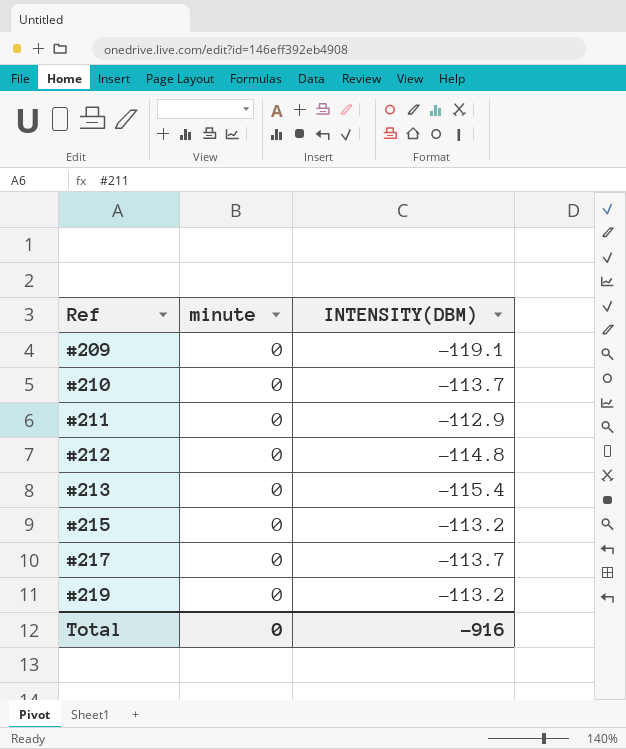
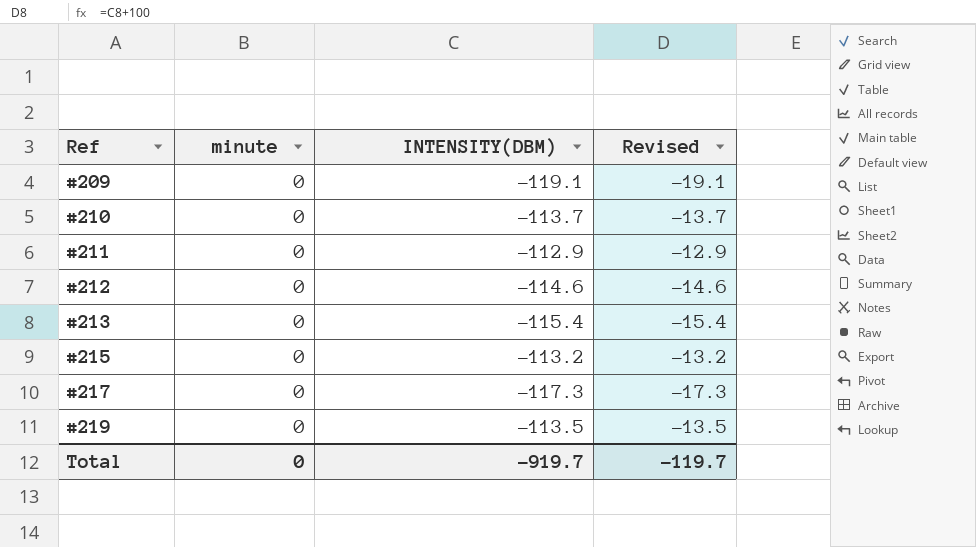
column Revised | formula: none -> [INTENSITY(DBM)] + 100
#212 | INTENSITY(DBM): -114.8 -> -114.6
#217 | INTENSITY(DBM): -113.7 -> -117.3
#219 | INTENSITY(DBM): -113.2 -> -113.5
Total | INTENSITY(DBM): -916 -> -919.7

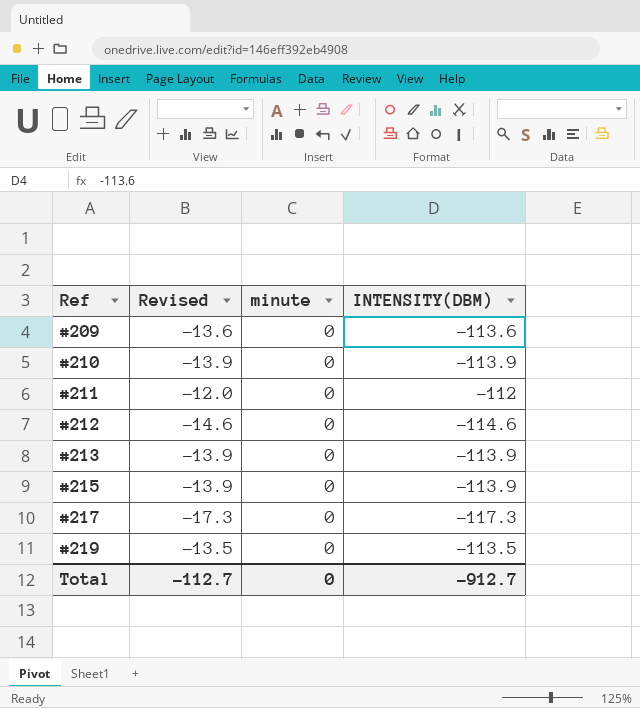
column Revised | position: 4 -> 2
#209 | Revised: -19.1 -> -13.6
#209 | INTENSITY(DBM): -119.1 -> -113.6
#210 | Revised: -13.7 -> -13.9
#210 | INTENSITY(DBM): -113.7 -> -113.9
#211 | Revised: -12.9 -> -12.0
#211 | INTENSITY(DBM): -112.9 -> -112
#213 | Revised: -15.4 -> -13.9
#213 | INTENSITY(DBM): -115.4 -> -113.9
#215 | Revised: -13.2 -> -13.9
#215 | INTENSITY(DBM): -113.2 -> -113.9
Total | Revised: -119.7 -> -112.7
Total | INTENSITY(DBM): -919.7 -> -912.7

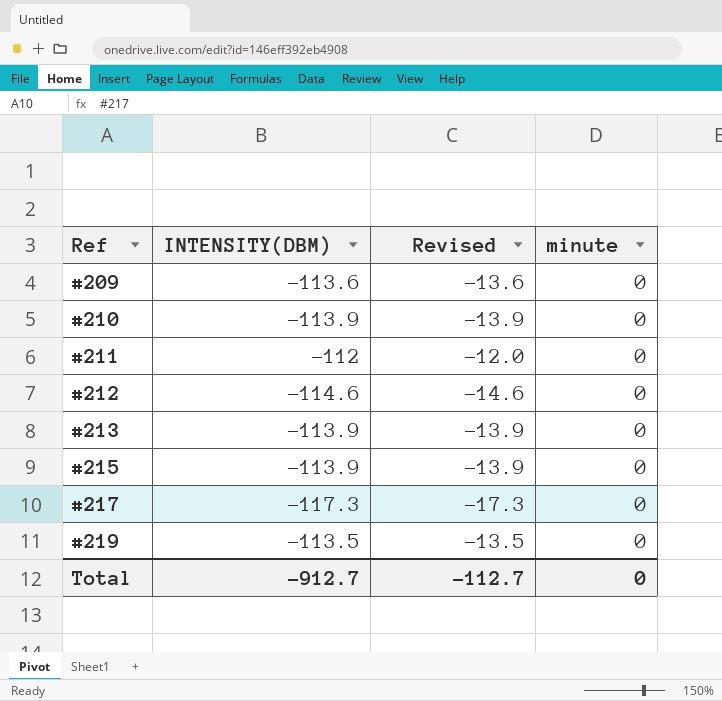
column INTENSITY(DBM) | position: 4 -> 2

